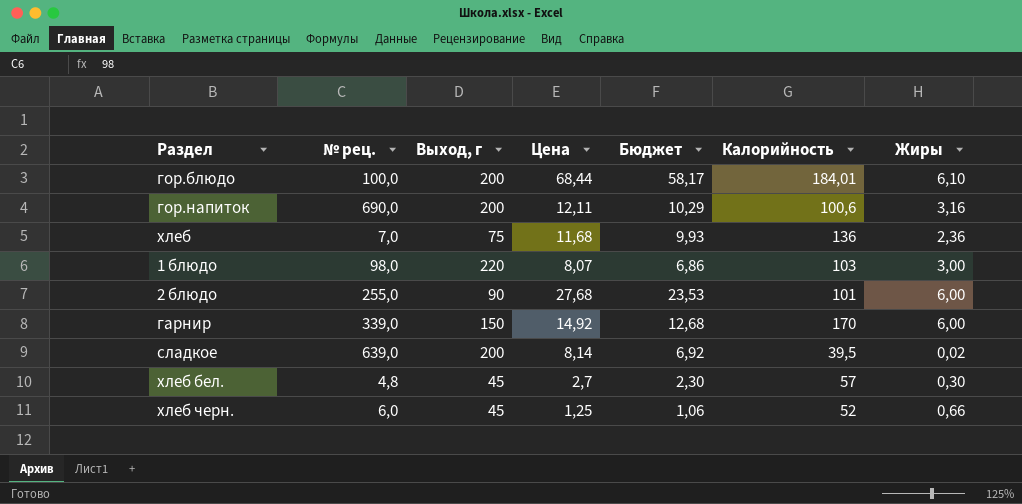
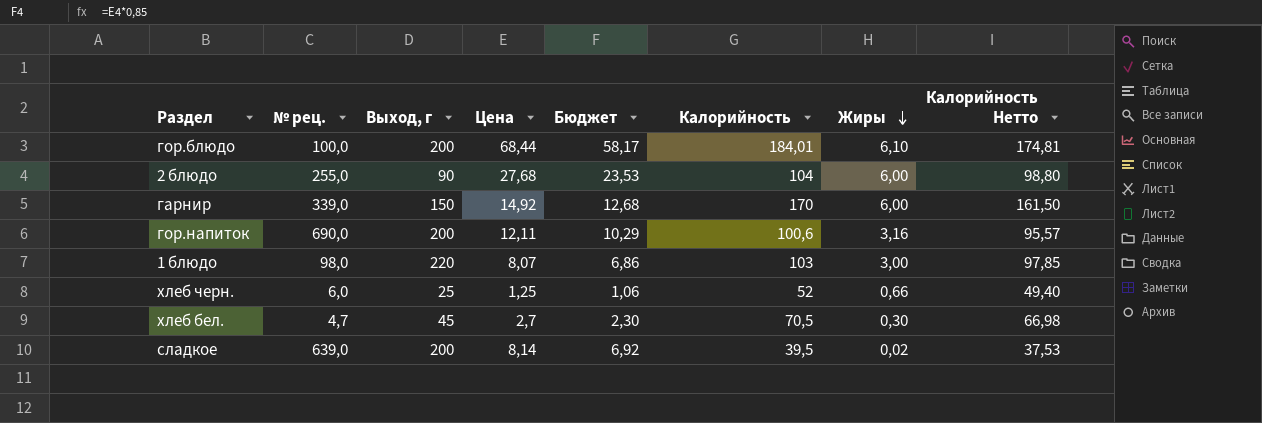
row order: none -> Жиры descending
column Калорийность Нетто | formula: none -> [Калорийность] * 0,95
row хлеб: 7,0 | 75 | 11,68 | 9,93 | 136 | 2,36 -> none
2 блюдо | Калорийность: 101 -> 104
хлеб черн. | Выход, г: 45 -> 25
хлеб бел. | № рец.: 4,8 -> 4,7
хлеб бел. | Калорийность: 57 -> 70,5

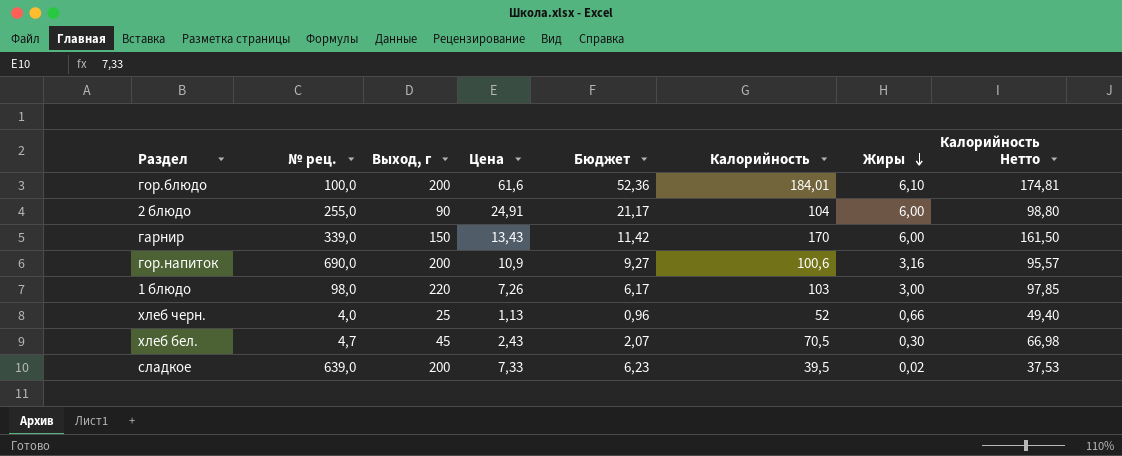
гор.блюдо | Цена: 68,44 -> 61,6
гор.блюдо | Бюджет: 58,17 -> 52,36
2 блюдо | Цена: 27,68 -> 24,91
2 блюдо | Бюджет: 23,53 -> 21,17
гарнир | Цена: 14,92 -> 13,43
гарнир | Бюджет: 12,68 -> 11,42
гор.напиток | Цена: 12,11 -> 10,9
гор.напиток | Бюджет: 10,29 -> 9,27
1 блюдо | Цена: 8,07 -> 7,26
1 блюдо | Бюджет: 6,86 -> 6,17
хлеб черн. | № рец.: 6,0 -> 4,0
хлеб черн. | Цена: 1,25 -> 1,13
хлеб черн. | Бюджет: 1,06 -> 0,96
хлеб бел. | Цена: 2,7 -> 2,43
хлеб бел. | Бюджет: 2,30 -> 2,07
сладкое | Цена: 8,14 -> 7,33
сладкое | Бюджет: 6,92 -> 6,23

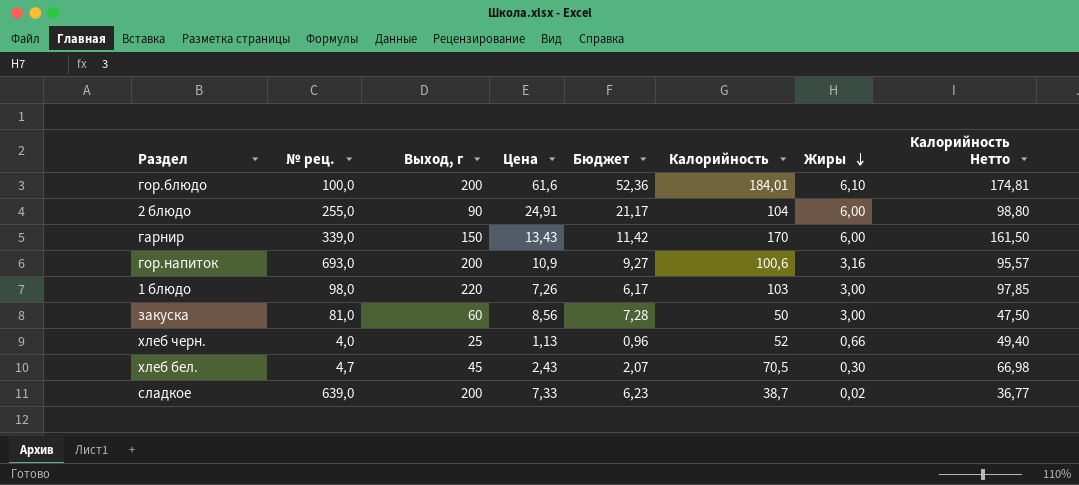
гор.напиток | № рец.: 690,0 -> 693,0
row закуска: none -> 81,0 | 60 | 8,56 | 7,28 | 50 | 3,00 | 47,50
сладкое | Калорийность: 39,5 -> 38,7
сладкое | Калорийность Нетто: 37,53 -> 36,77

